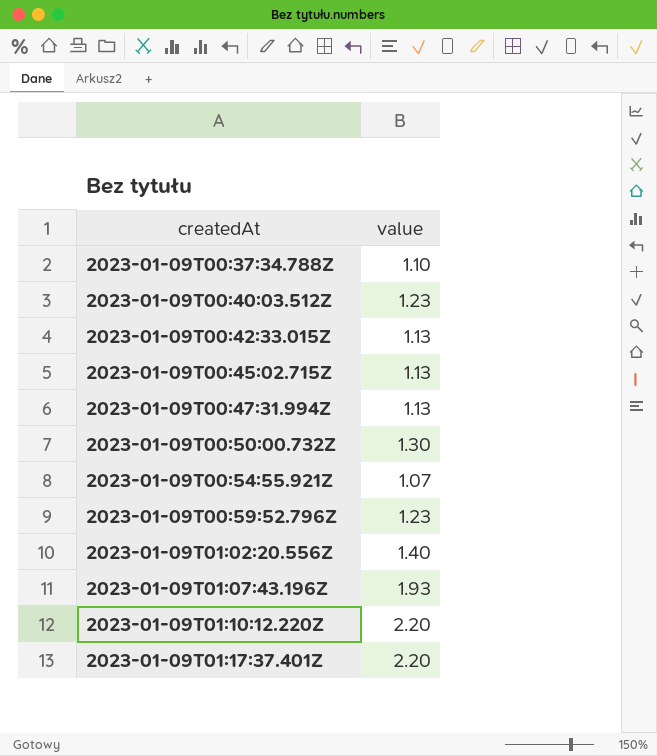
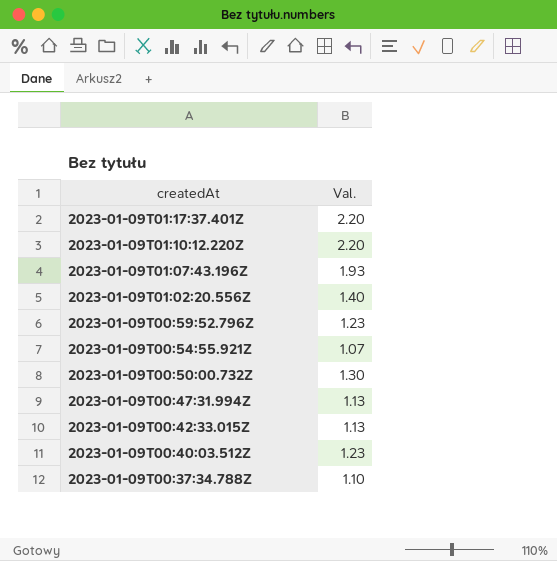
row order: createdAt ascending -> createdAt descending
column name: value -> Val.
row 2023-01-09T00:45:02.715Z: 1.13 -> none

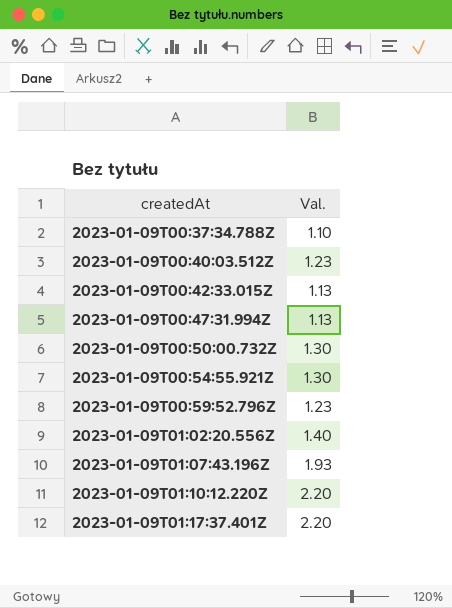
row order: createdAt descending -> createdAt ascending
2023-01-09T00:54:55.921Z | Val.: 1.07 -> 1.30

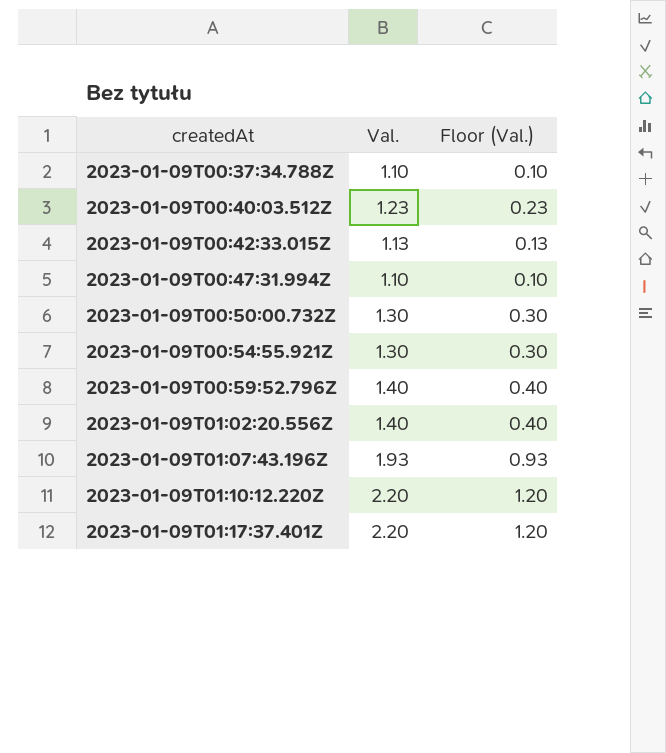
column Floor (Val.) | formula: none -> [Val.] - 1
2023-01-09T00:47:31.994Z | Val.: 1.13 -> 1.10
2023-01-09T00:59:52.796Z | Val.: 1.23 -> 1.40

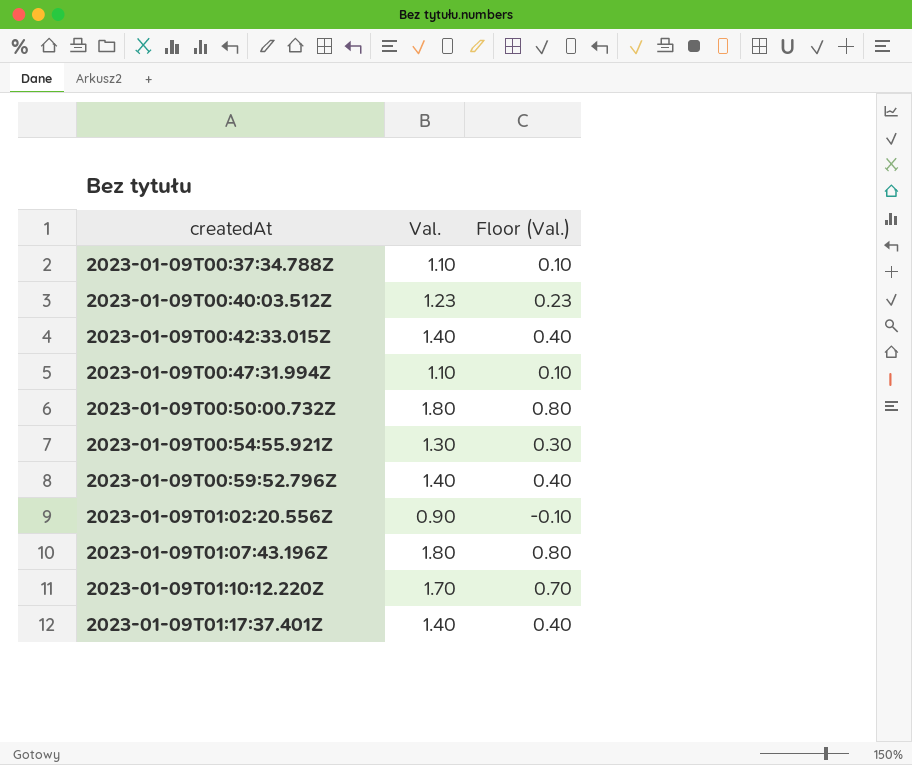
2023-01-09T00:42:33.015Z | Val.: 1.13 -> 1.40
2023-01-09T00:42:33.015Z | Floor (Val.): 0.13 -> 0.40
2023-01-09T00:50:00.732Z | Val.: 1.30 -> 1.80
2023-01-09T00:50:00.732Z | Floor (Val.): 0.30 -> 0.80
2023-01-09T01:02:20.556Z | Val.: 1.40 -> 0.90
2023-01-09T01:02:20.556Z | Floor (Val.): 0.40 -> -0.10
2023-01-09T01:07:43.196Z | Val.: 1.93 -> 1.80
2023-01-09T01:07:43.196Z | Floor (Val.): 0.93 -> 0.80
2023-01-09T01:10:12.220Z | Val.: 2.20 -> 1.70
2023-01-09T01:10:12.220Z | Floor (Val.): 1.20 -> 0.70
2023-01-09T01:17:37.401Z | Val.: 2.20 -> 1.40
2023-01-09T01:17:37.401Z | Floor (Val.): 1.20 -> 0.40

